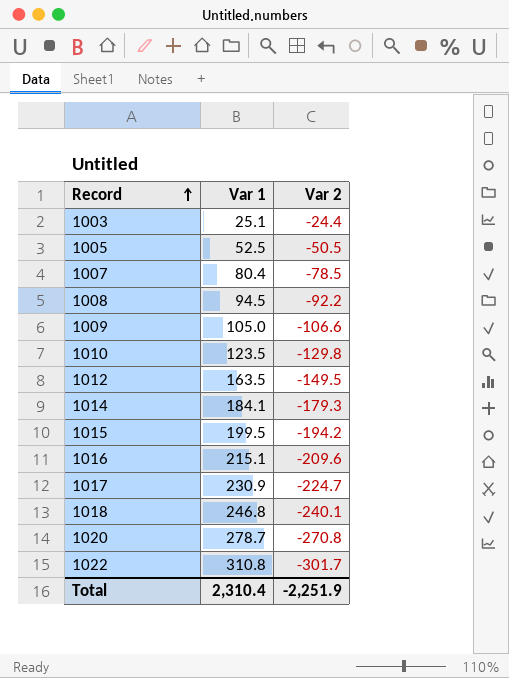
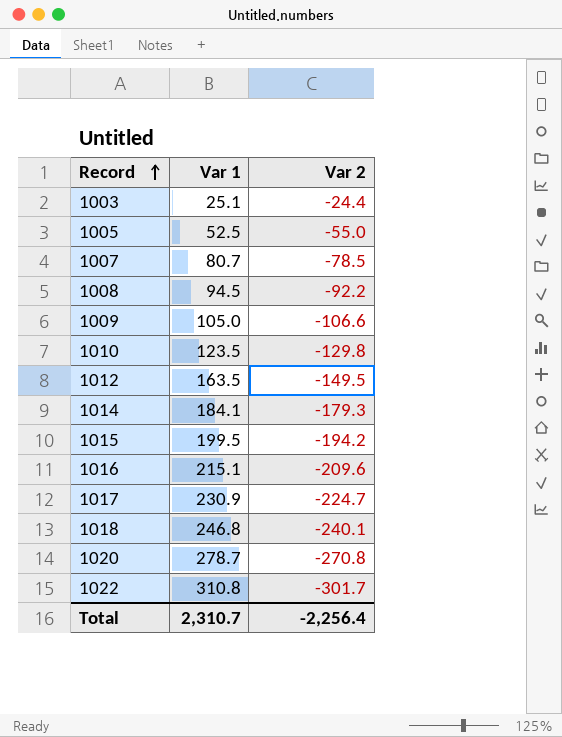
1005 | Var 2: -50.5 -> -55.0
1007 | Var 1: 80.4 -> 80.7
Total | Var 1: 2,310.4 -> 2,310.7
Total | Var 2: -2,251.9 -> -2,256.4

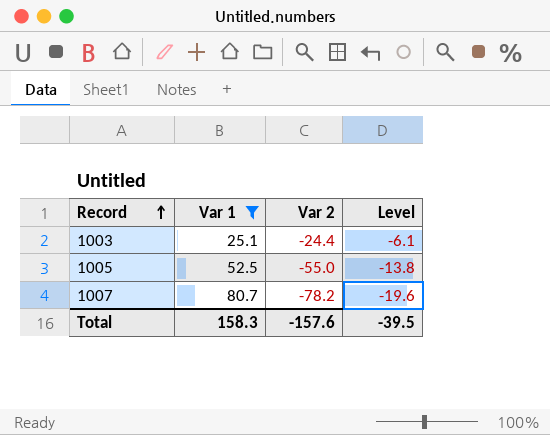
filter: none -> Var 1 <= 80.7
column Level | formula: none -> [Var 2] * 0.25
1007 | Var 2: -78.5 -> -78.2
Total | Var 1: 2,310.7 -> 158.3
Total | Var 2: -2,256.4 -> -157.6

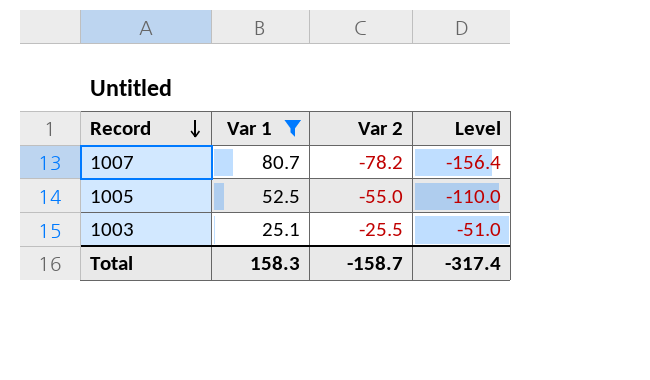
row order: Record ascending -> Record descending
column Level | formula: [Var 2] * 0.25 -> [Var 2] * 2
1003 | Var 2: -24.4 -> -25.5
Total | Var 2: -157.6 -> -158.7
Total | Level: -39.5 -> -317.4

